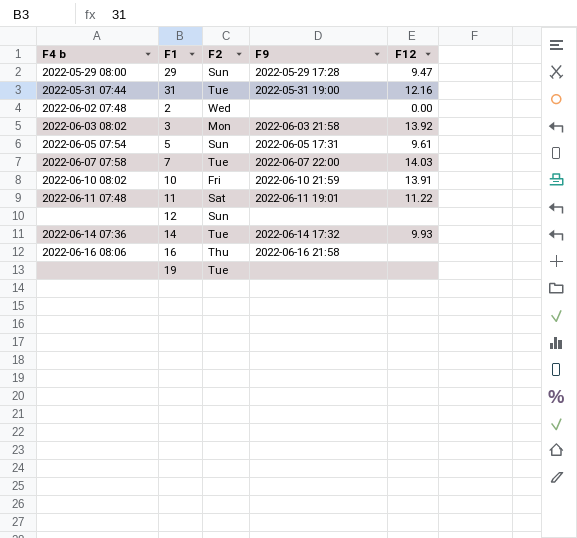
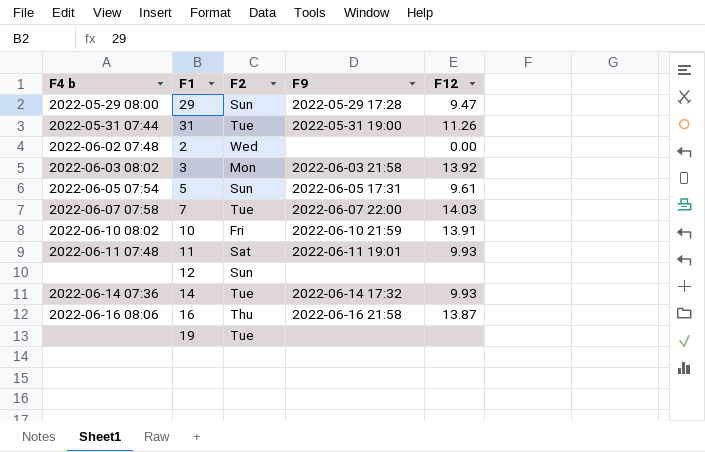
31 | F12: 12.16 -> 11.26
11 | F12: 11.22 -> 9.93
16 | F12: none -> 13.87

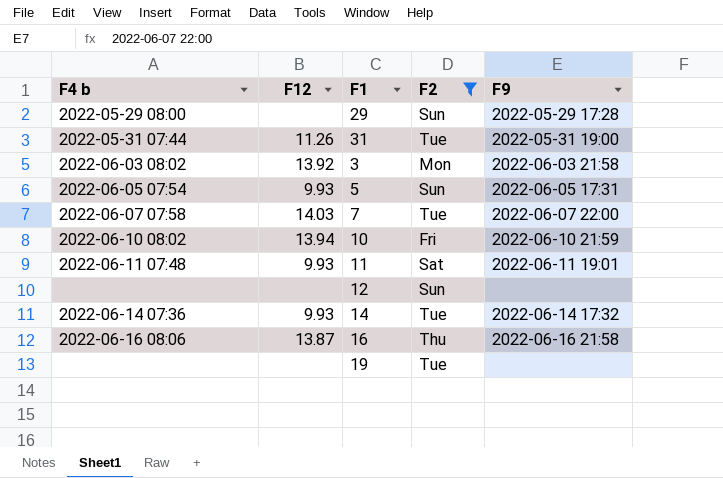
filter: none -> F2 != Wed
column F12 | position: 5 -> 2
29 | F12: 9.47 -> none
5 | F12: 9.61 -> 9.93
10 | F12: 13.91 -> 13.94

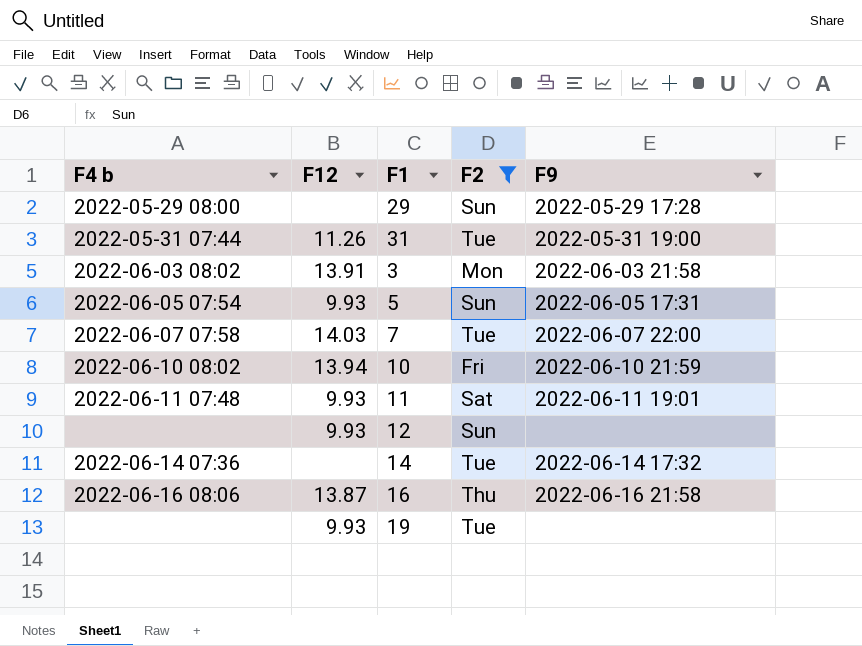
3 | F12: 13.92 -> 13.91
12 | F12: none -> 9.93
14 | F12: 9.93 -> none
19 | F12: none -> 9.93

